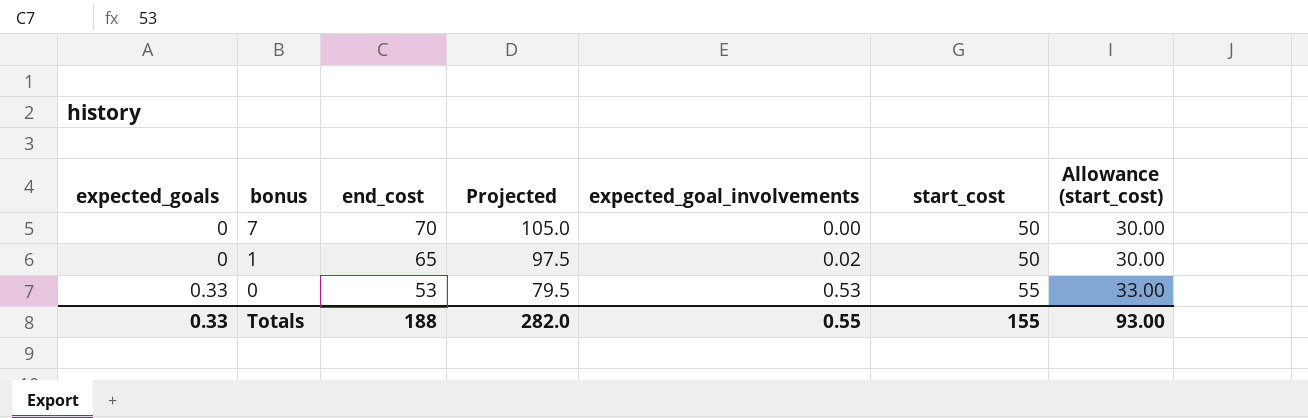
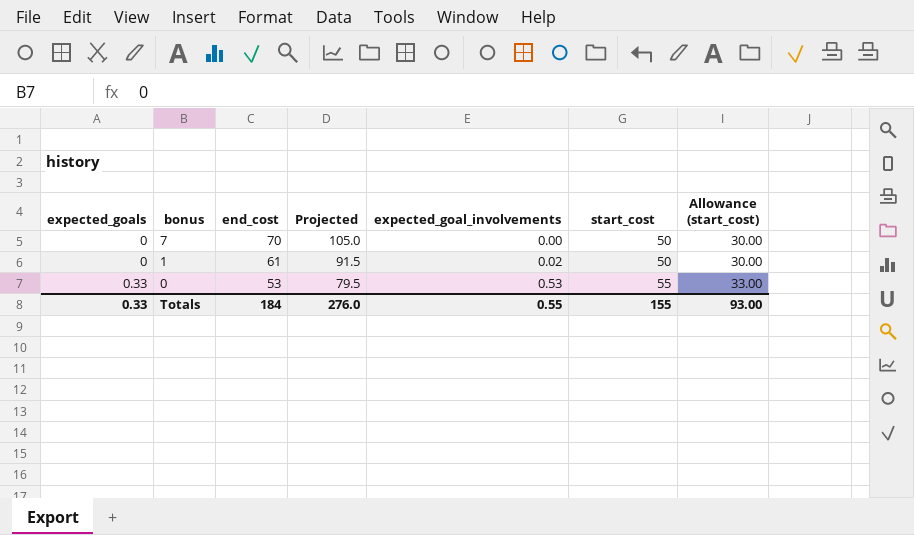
1 | end_cost: 65 -> 61
1 | Projected: 97.5 -> 91.5
Totals | end_cost: 188 -> 184
Totals | Projected: 282.0 -> 276.0

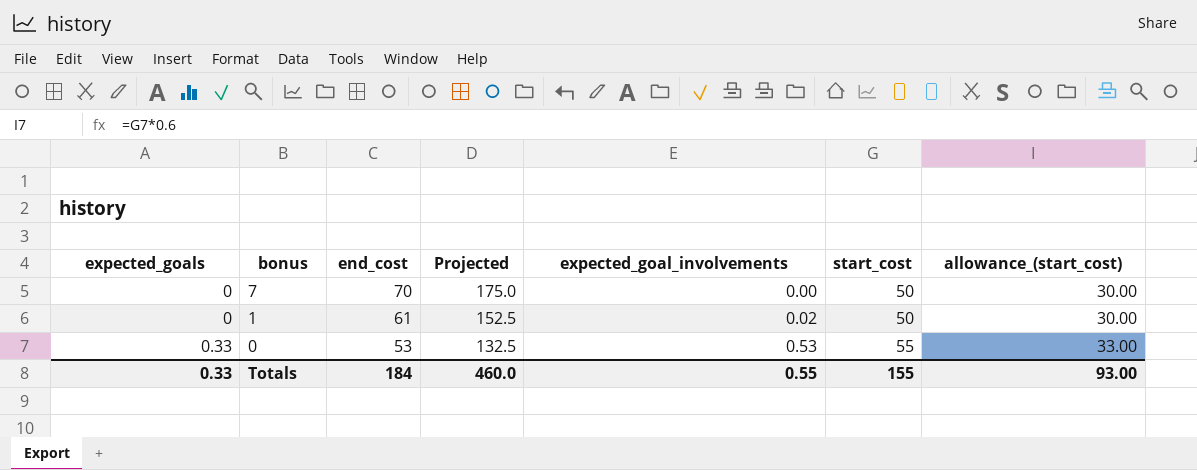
column Projected | formula: [end_cost] * 1.5 -> [end_cost] * 2.5
column name: Allowance (start_cost) -> allowance_(start_cost)
Totals | Projected: 276.0 -> 460.0

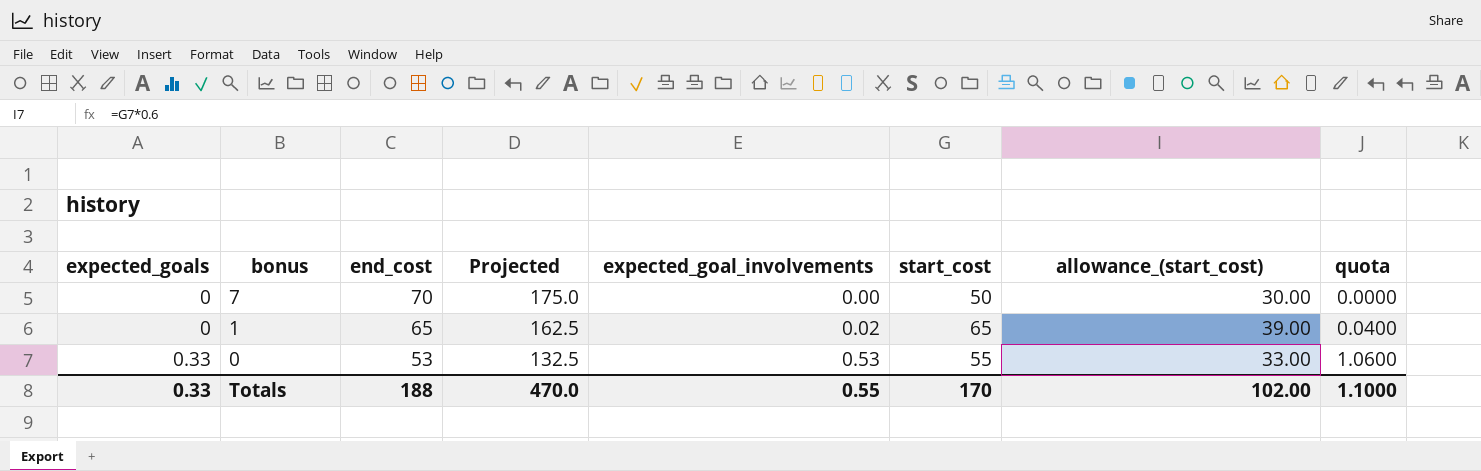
column quota | formula: none -> [expected_goal_involvements] * 2
1 | end_cost: 61 -> 65
1 | Projected: 152.5 -> 162.5
1 | start_cost: 50 -> 65
1 | allowance_(start_cost): 30.00 -> 39.00
Totals | end_cost: 184 -> 188
Totals | Projected: 460.0 -> 470.0
Totals | start_cost: 155 -> 170
Totals | allowance_(start_cost): 93.00 -> 102.00

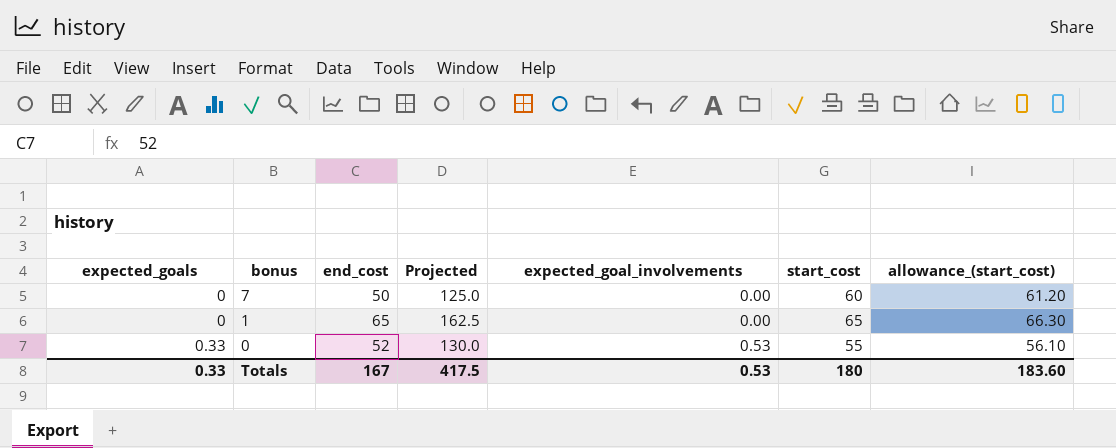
column quota | formula: [expected_goal_involvements] * 2 -> none
column allowance_(start_cost) | formula: [start_cost] * 0.6 -> [start_cost] * 1.02
7 | end_cost: 70 -> 50
7 | Projected: 175.0 -> 125.0
7 | start_cost: 50 -> 60
1 | expected_goal_involvements: 0.02 -> 0.00
0 | end_cost: 53 -> 52
0 | Projected: 132.5 -> 130.0
Totals | end_cost: 188 -> 167
Totals | Projected: 470.0 -> 417.5
Totals | expected_goal_involvements: 0.55 -> 0.53
Totals | start_cost: 170 -> 180
Totals | allowance_(start_cost): 102.00 -> 183.60

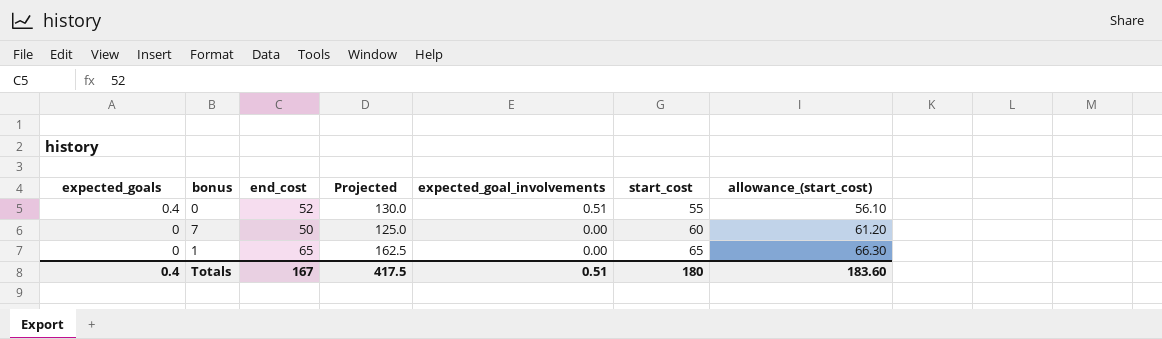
row order: expected_goals ascending -> expected_goals descending
0 | expected_goals: 0.33 -> 0.4
0 | expected_goal_involvements: 0.53 -> 0.51
Totals | expected_goals: 0.33 -> 0.4
Totals | expected_goal_involvements: 0.53 -> 0.51

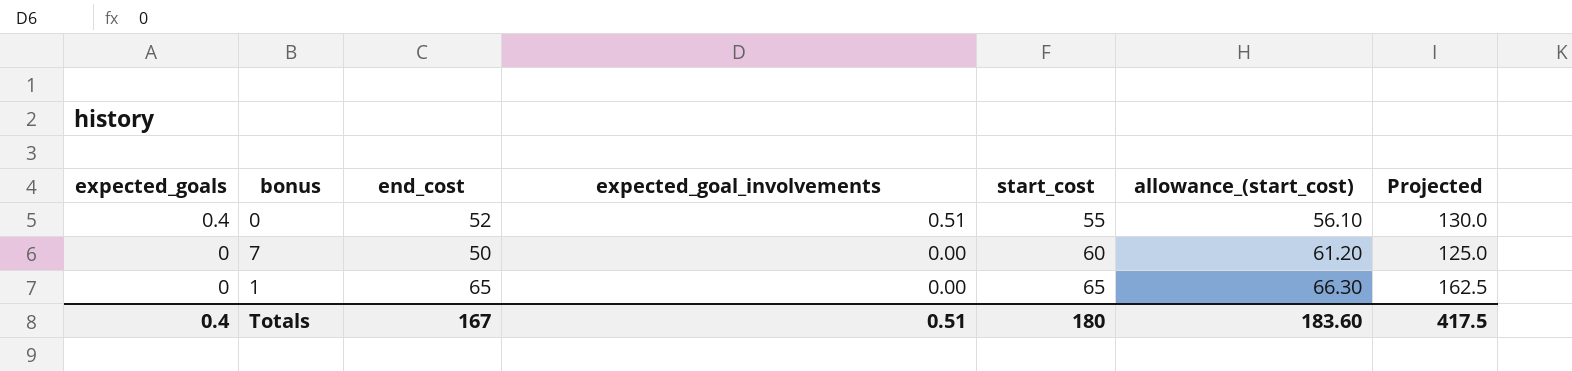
column Projected | position: 4 -> 7

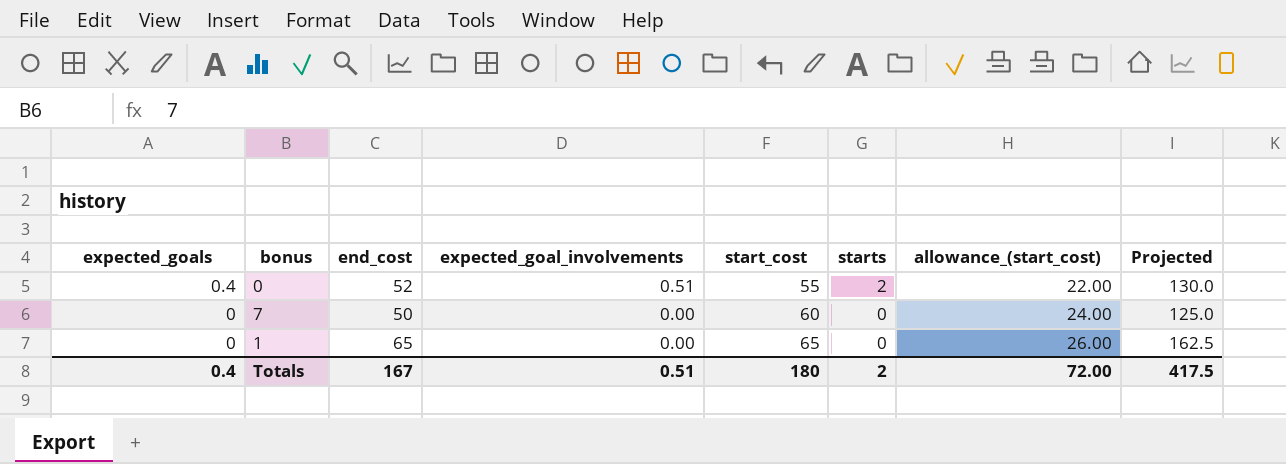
column starts | position: none -> 6
column allowance_(start_cost) | formula: [start_cost] * 1.02 -> [start_cost] * 0.4
Totals | allowance_(start_cost): 183.60 -> 72.00

